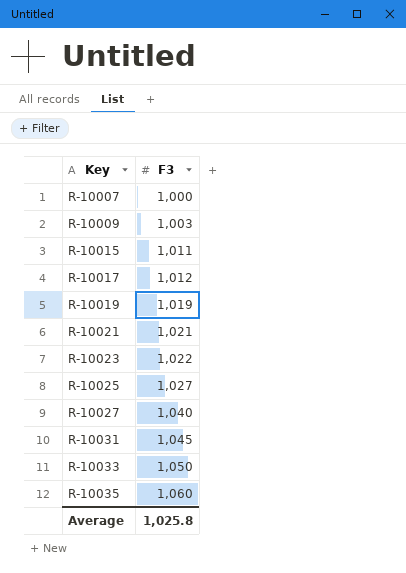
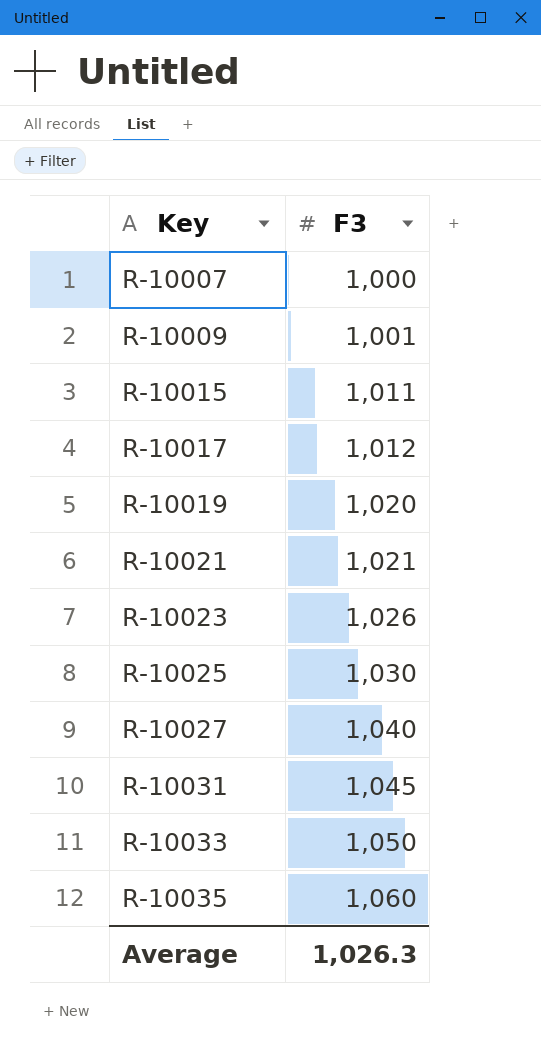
R-10009 | F3: 1,003 -> 1,001
R-10019 | F3: 1,019 -> 1,020
R-10023 | F3: 1,022 -> 1,026
R-10025 | F3: 1,027 -> 1,030
Average | F3: 1,025.8 -> 1,026.3

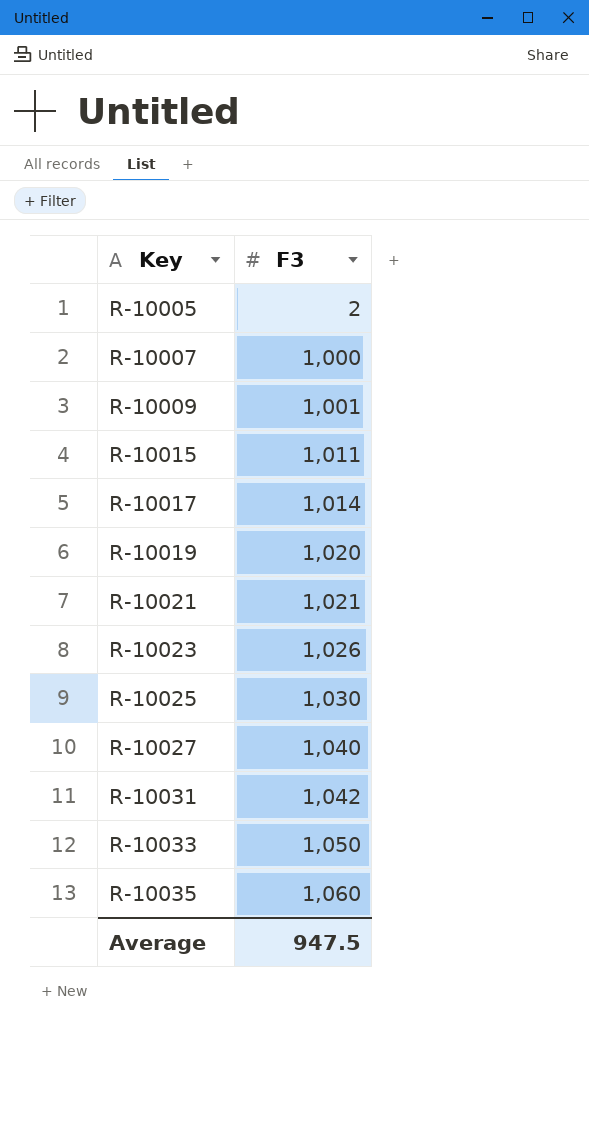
row R-10005: none -> 2
R-10017 | F3: 1,012 -> 1,014
R-10031 | F3: 1,045 -> 1,042
Average | F3: 1,026.3 -> 947.5

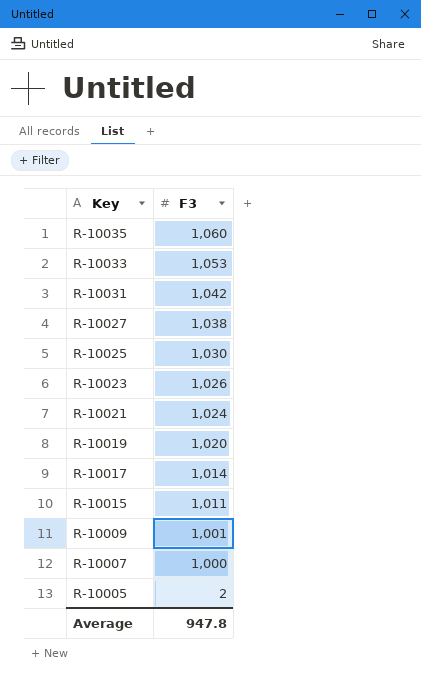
row order: Key ascending -> Key descending
R-10033 | F3: 1,050 -> 1,053
R-10027 | F3: 1,040 -> 1,038
R-10021 | F3: 1,021 -> 1,024
Average | F3: 947.5 -> 947.8

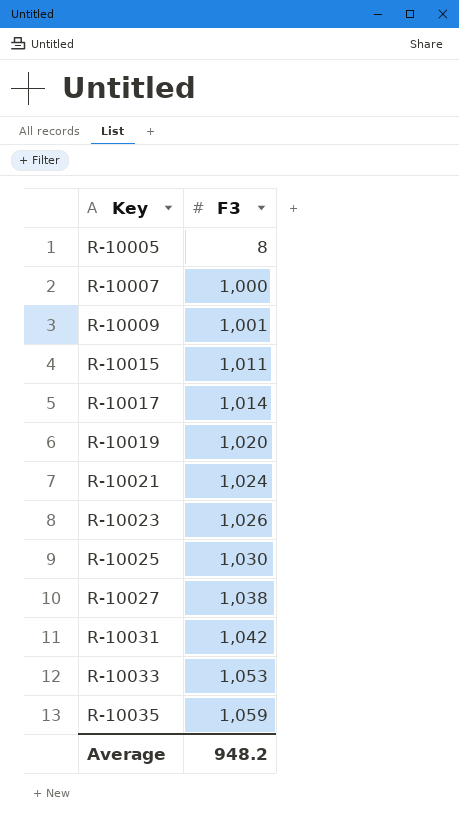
row order: Key descending -> Key ascending
R-10005 | F3: 2 -> 8
R-10035 | F3: 1,060 -> 1,059
Average | F3: 947.8 -> 948.2

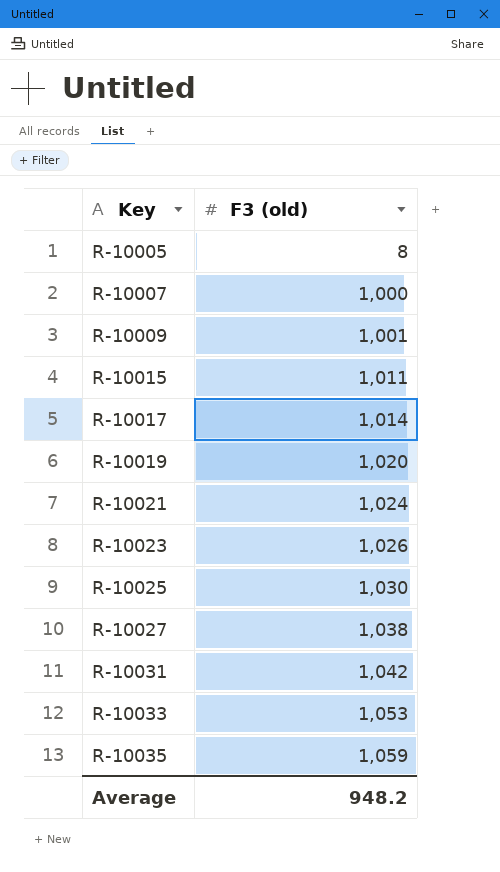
column name: F3 -> F3 (old)

